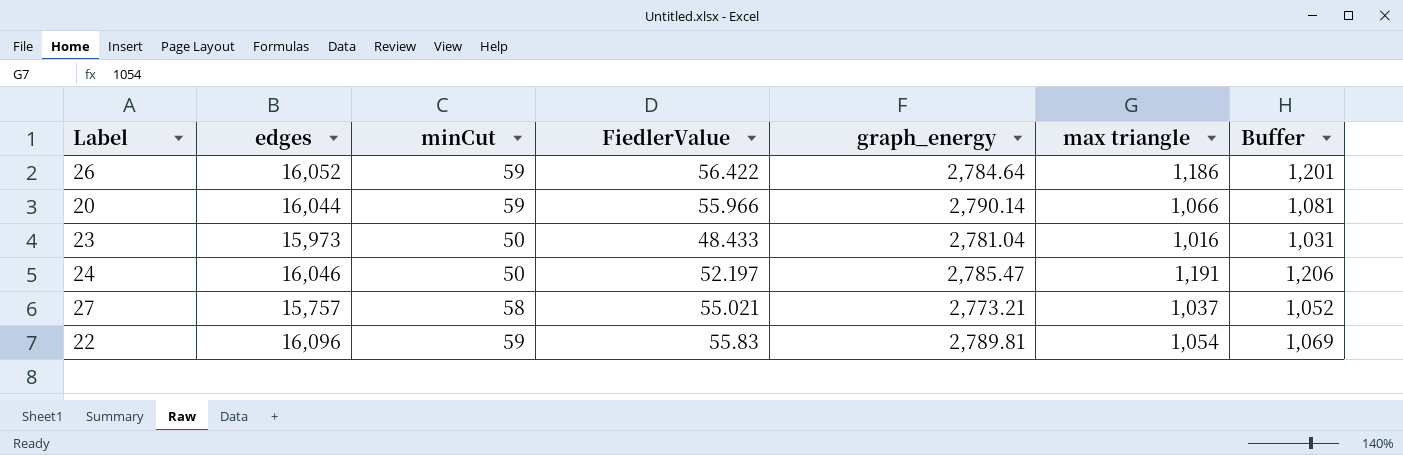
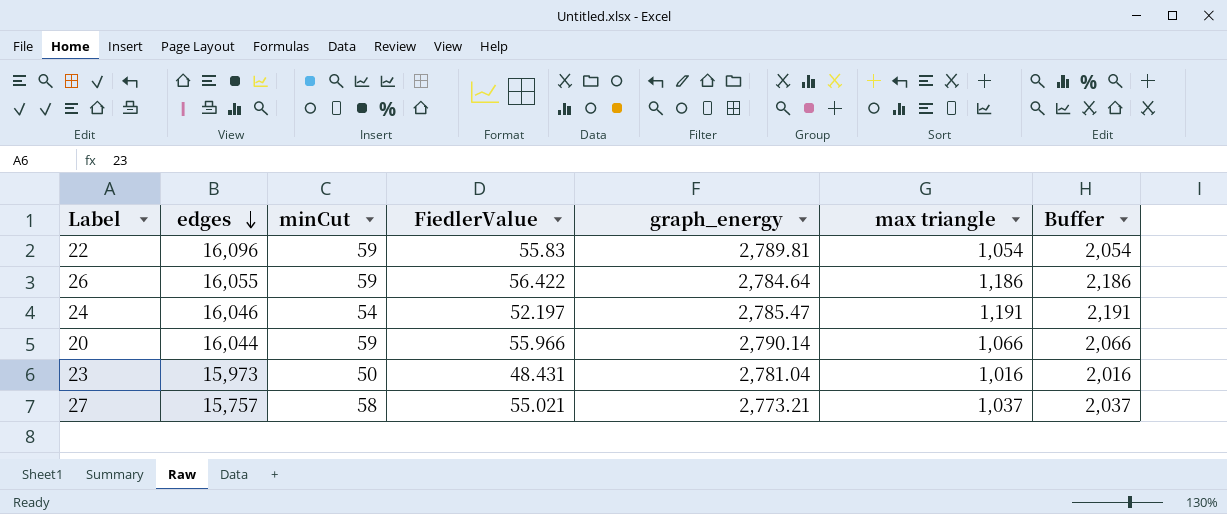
row order: none -> edges descending
column Buffer | formula: [max triangle] + 15 -> [max triangle] + 1000
26 | edges: 16,052 -> 16,055
24 | minCut: 50 -> 54
23 | FiedlerValue: 48.433 -> 48.431

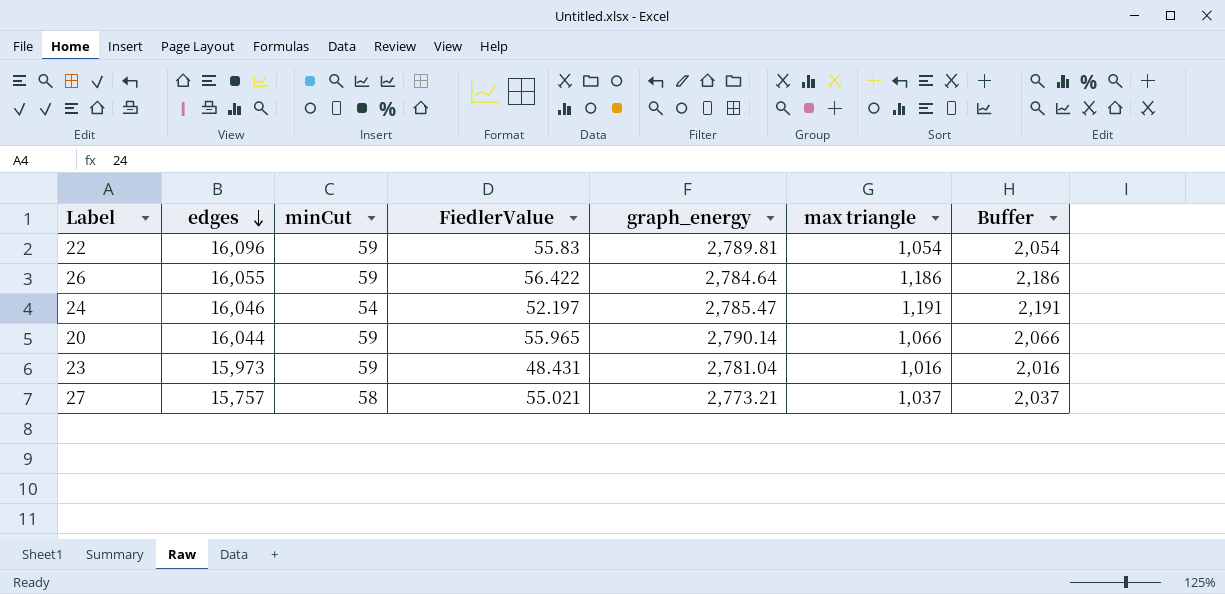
20 | FiedlerValue: 55.966 -> 55.965
23 | minCut: 50 -> 59

